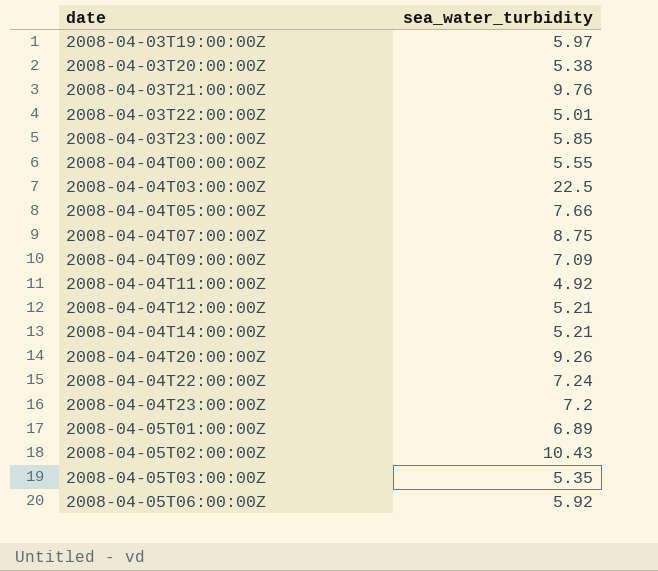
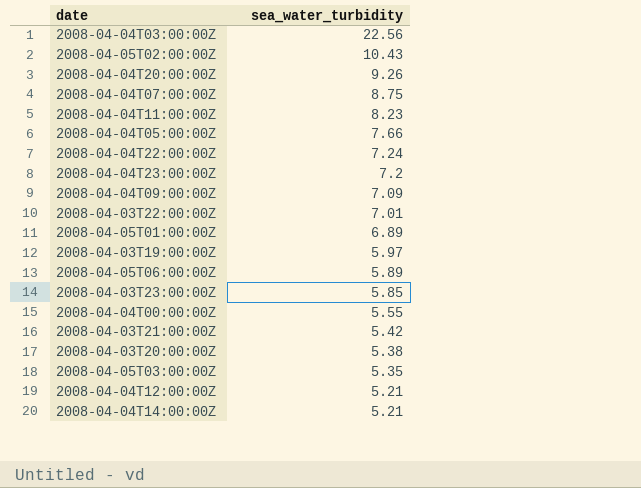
row order: date ascending -> sea_water_turbidity descending
2008-04-04T03:00:00Z | sea_water_turbidity: 22.5 -> 22.56
2008-04-04T11:00:00Z | sea_water_turbidity: 4.92 -> 8.23
2008-04-03T22:00:00Z | sea_water_turbidity: 5.01 -> 7.01
2008-04-05T06:00:00Z | sea_water_turbidity: 5.92 -> 5.89
2008-04-03T21:00:00Z | sea_water_turbidity: 9.76 -> 5.42

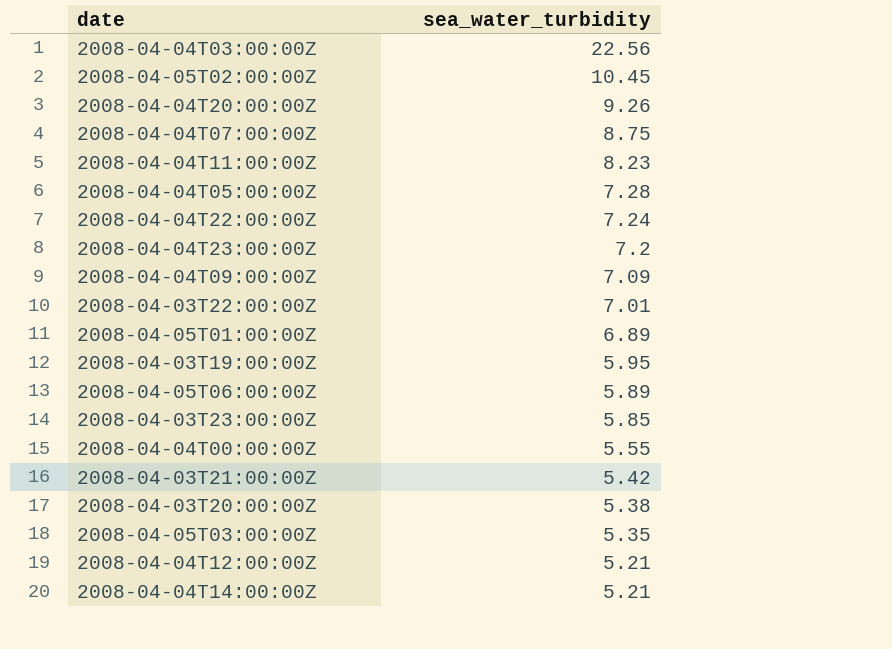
2008-04-05T02:00:00Z | sea_water_turbidity: 10.43 -> 10.45
2008-04-04T05:00:00Z | sea_water_turbidity: 7.66 -> 7.28
2008-04-03T19:00:00Z | sea_water_turbidity: 5.97 -> 5.95

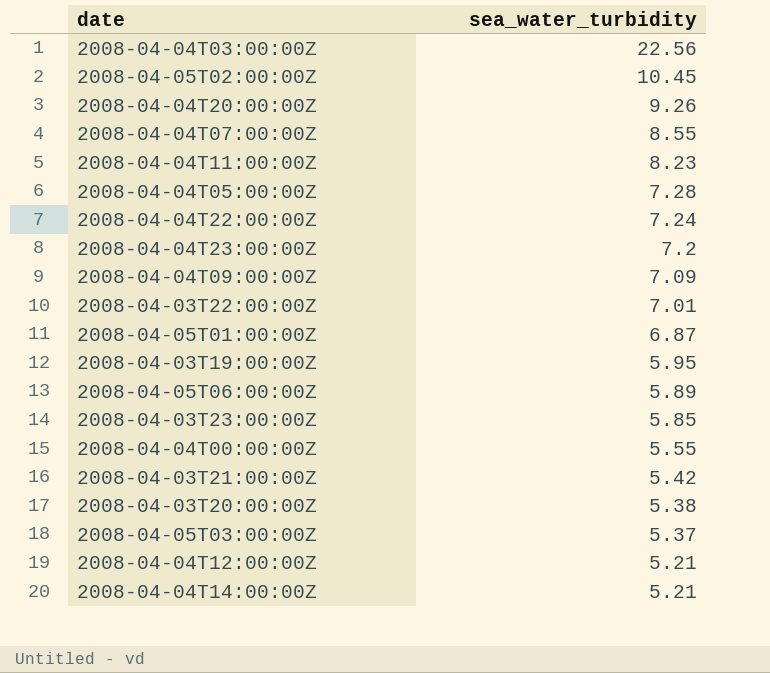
2008-04-04T07:00:00Z | sea_water_turbidity: 8.75 -> 8.55
2008-04-05T01:00:00Z | sea_water_turbidity: 6.89 -> 6.87
2008-04-05T03:00:00Z | sea_water_turbidity: 5.35 -> 5.37

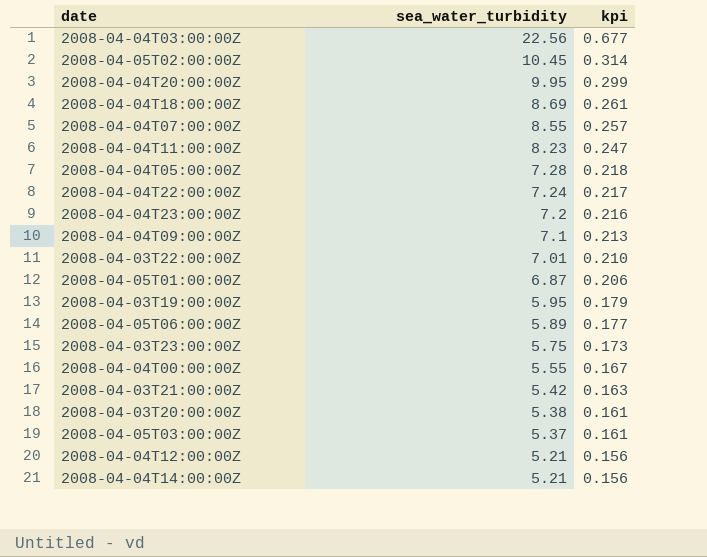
column kpi | formula: none -> [sea_water_turbidity] * 0.03
2008-04-04T20:00:00Z | sea_water_turbidity: 9.26 -> 9.95
row 2008-04-04T18:00:00Z: none -> 8.69 | 0.261
2008-04-04T09:00:00Z | sea_water_turbidity: 7.09 -> 7.1
2008-04-03T23:00:00Z | sea_water_turbidity: 5.85 -> 5.75

